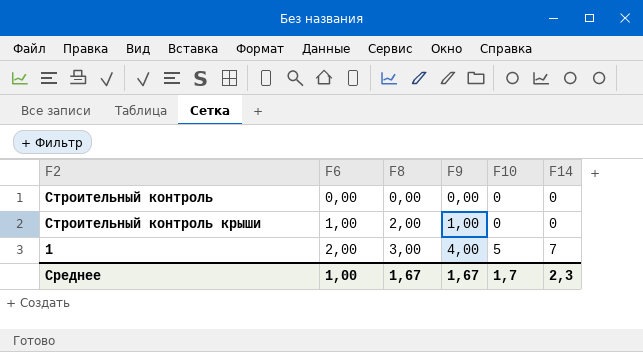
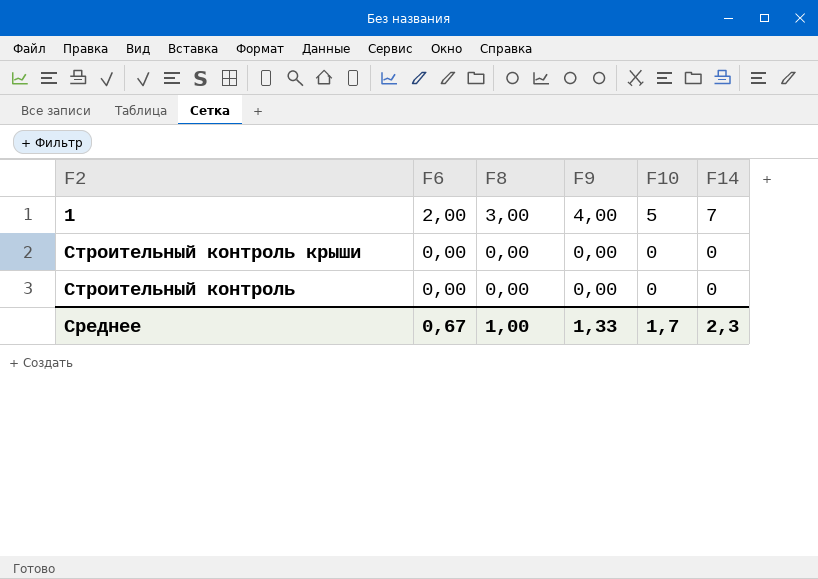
row order: F6 ascending -> F6 descending
Строительный контроль крыши | F6: 1,00 -> 0,00
Строительный контроль крыши | F8: 2,00 -> 0,00
Строительный контроль крыши | F9: 1,00 -> 0,00
Среднее | F6: 1,00 -> 0,67
Среднее | F8: 1,67 -> 1,00
Среднее | F9: 1,67 -> 1,33

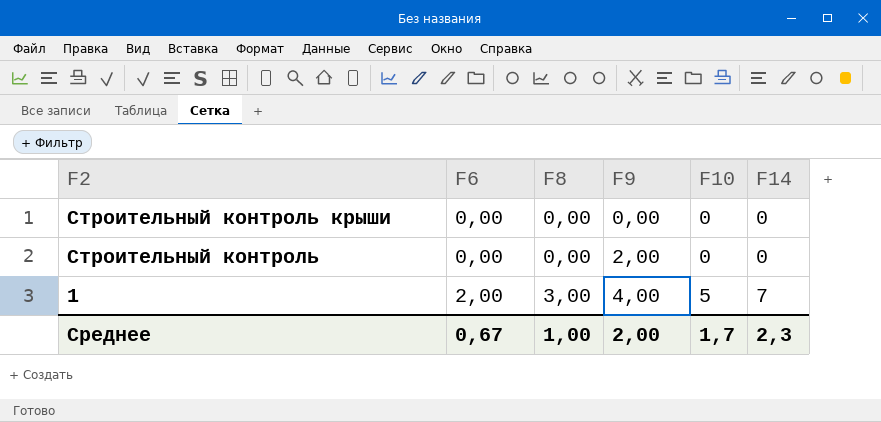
row order: F6 descending -> F2 descending
Строительный контроль | F9: 0,00 -> 2,00
Среднее | F9: 1,33 -> 2,00

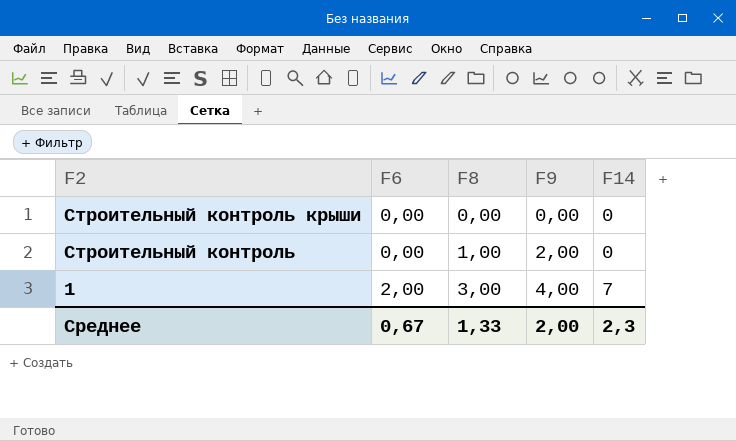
column F10 | position: 5 -> none
Строительный контроль | F8: 0,00 -> 1,00
Среднее | F8: 1,00 -> 1,33

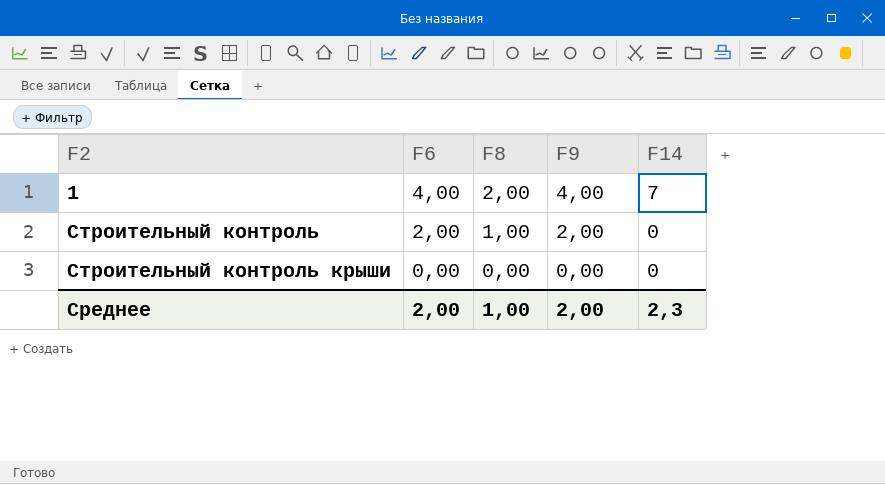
row order: F2 descending -> F2 ascending
1 | F6: 2,00 -> 4,00
1 | F8: 3,00 -> 2,00
Строительный контроль | F6: 0,00 -> 2,00
Среднее | F6: 0,67 -> 2,00
Среднее | F8: 1,33 -> 1,00

